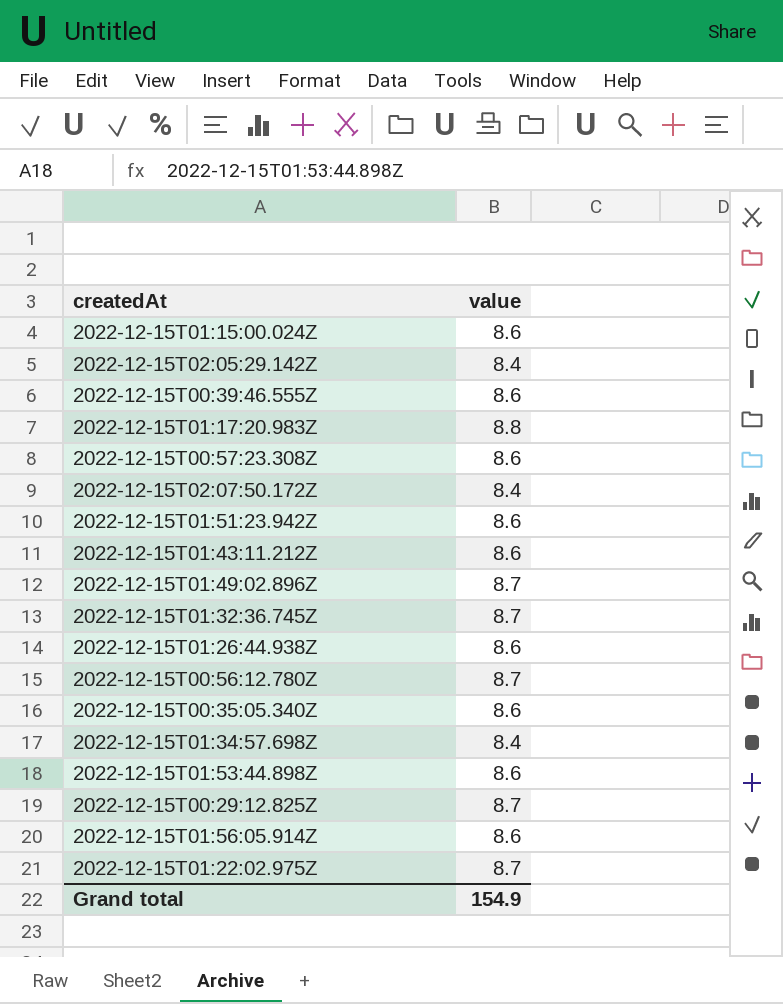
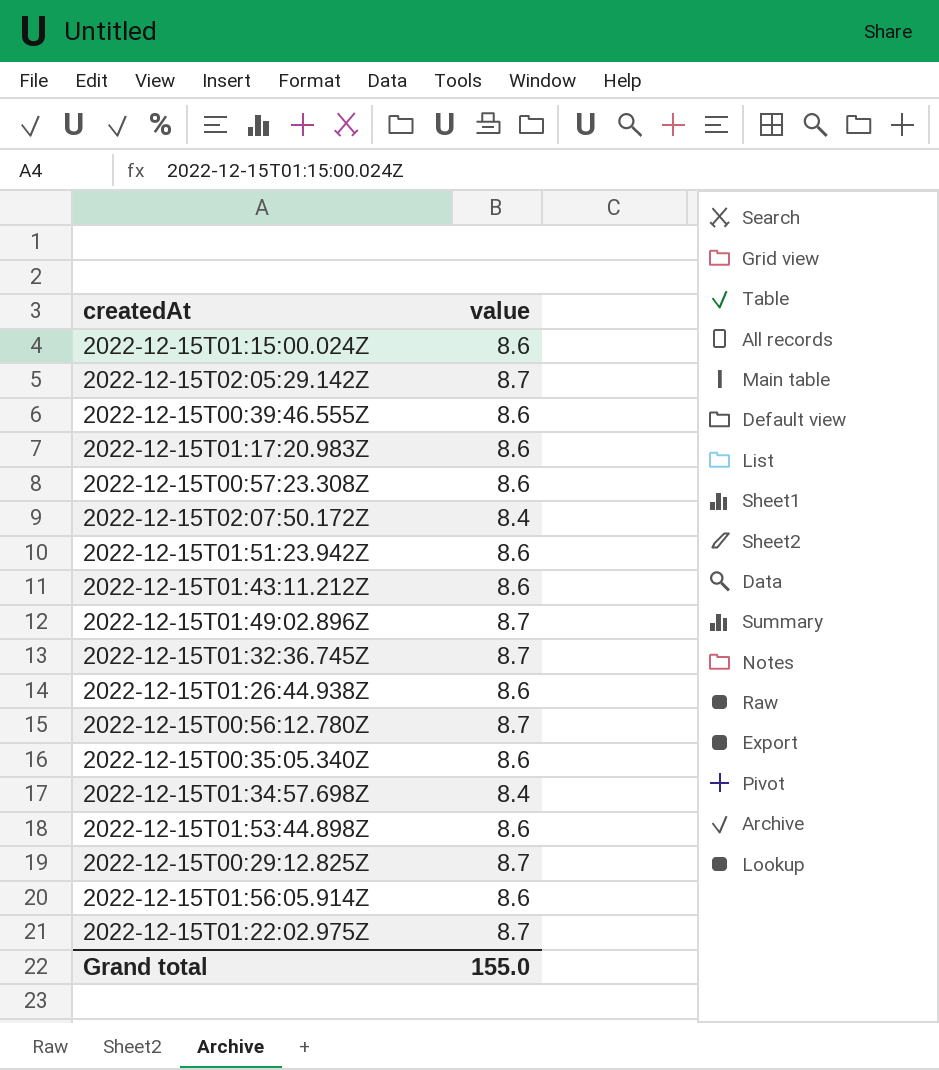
2022-12-15T02:05:29.142Z | value: 8.4 -> 8.7
2022-12-15T01:17:20.983Z | value: 8.8 -> 8.6
Grand total | value: 154.9 -> 155.0

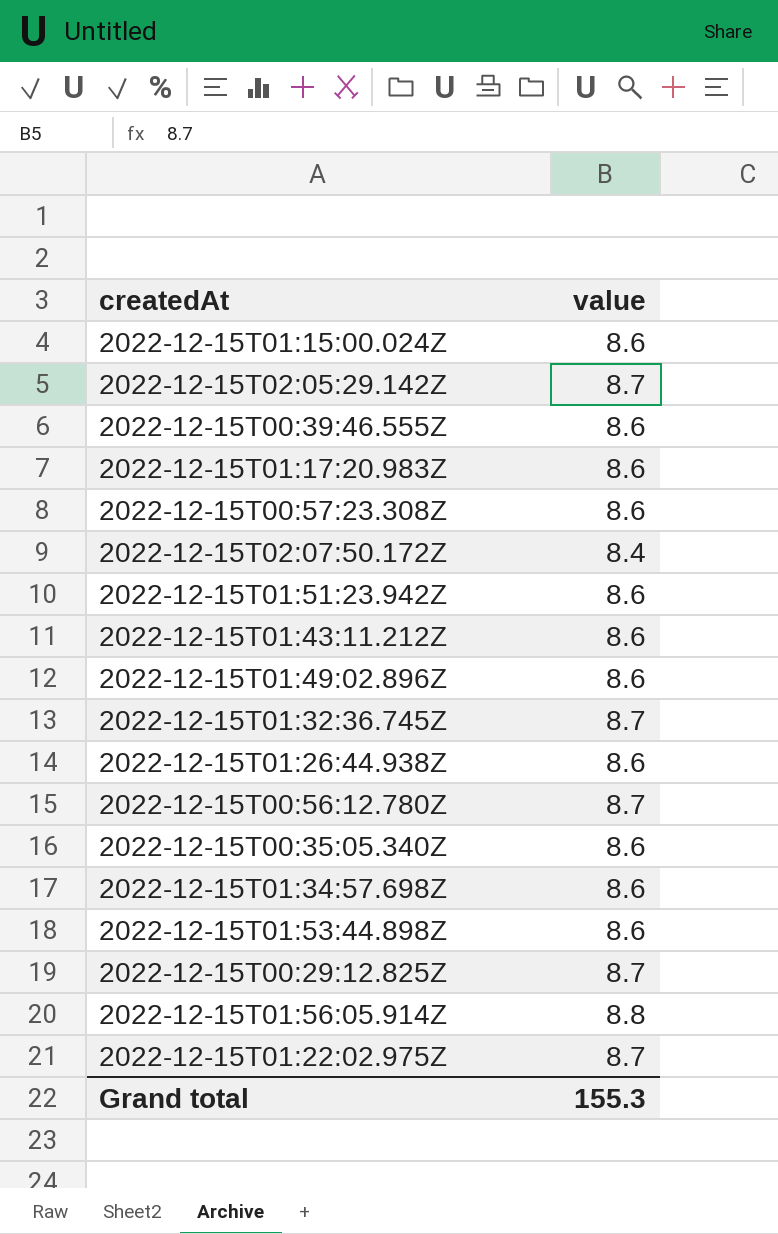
2022-12-15T01:49:02.896Z | value: 8.7 -> 8.6
2022-12-15T01:34:57.698Z | value: 8.4 -> 8.6
2022-12-15T01:56:05.914Z | value: 8.6 -> 8.8
Grand total | value: 155.0 -> 155.3

